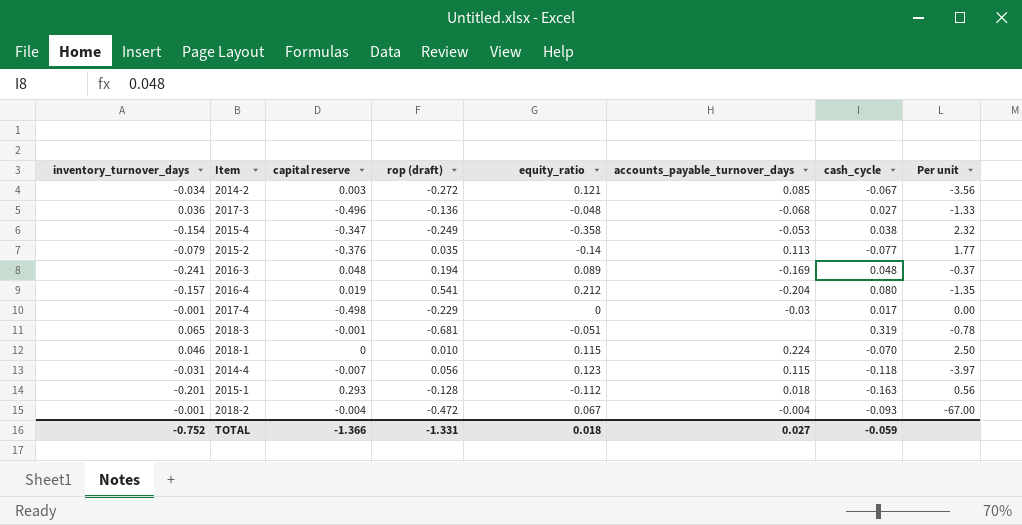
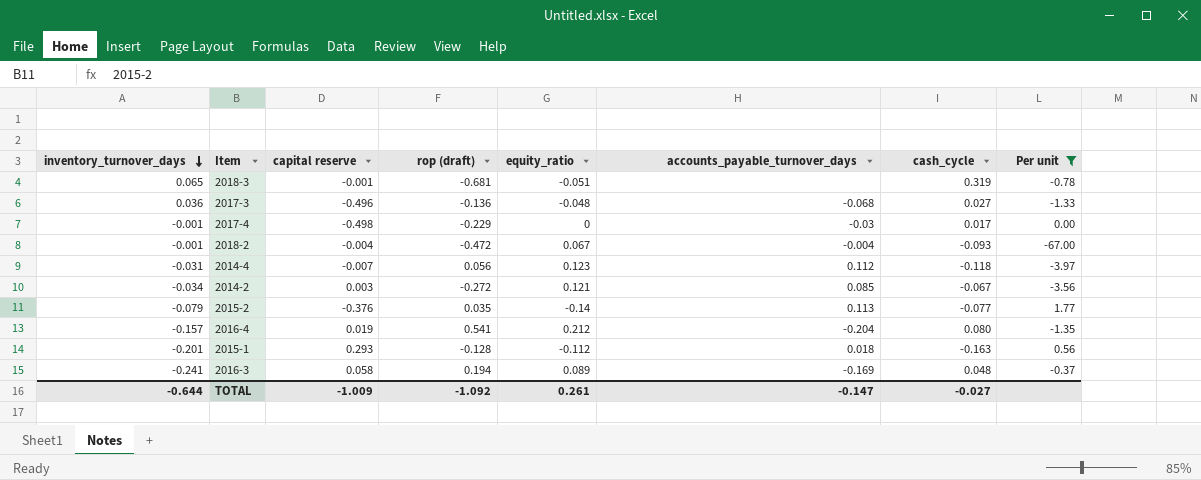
filter: none -> Per unit <= 1.77
row order: none -> inventory_turnover_days descending
2014-4 | accounts_payable_turnover_days: 0.115 -> 0.112
2016-3 | capital reserve: 0.048 -> 0.058
TOTAL | inventory_turnover_days: -0.752 -> -0.644
TOTAL | capital reserve: -1.366 -> -1.009
TOTAL | rop (draft): -1.331 -> -1.092
TOTAL | equity_ratio: 0.018 -> 0.261
TOTAL | accounts_payable_turnover_days: 0.027 -> -0.147
TOTAL | cash_cycle: -0.059 -> -0.027

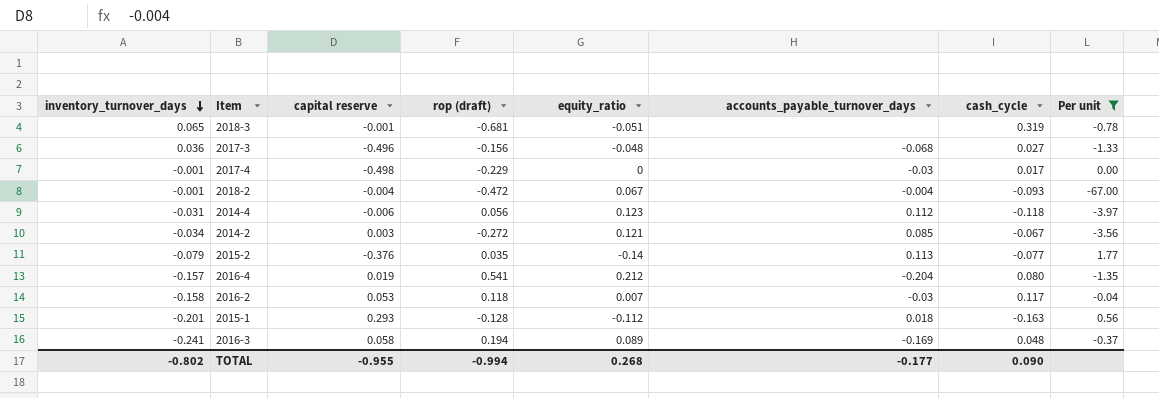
2017-3 | rop (draft): -0.136 -> -0.156
2014-4 | capital reserve: -0.007 -> -0.006
row 2016-2: none -> -0.158 | 0.053 | 0.118 | 0.007 | -0.03 | 0.117 | -0.04
TOTAL | inventory_turnover_days: -0.644 -> -0.802
TOTAL | capital reserve: -1.009 -> -0.955
TOTAL | rop (draft): -1.092 -> -0.994
TOTAL | equity_ratio: 0.261 -> 0.268
TOTAL | accounts_payable_turnover_days: -0.147 -> -0.177
TOTAL | cash_cycle: -0.027 -> 0.090

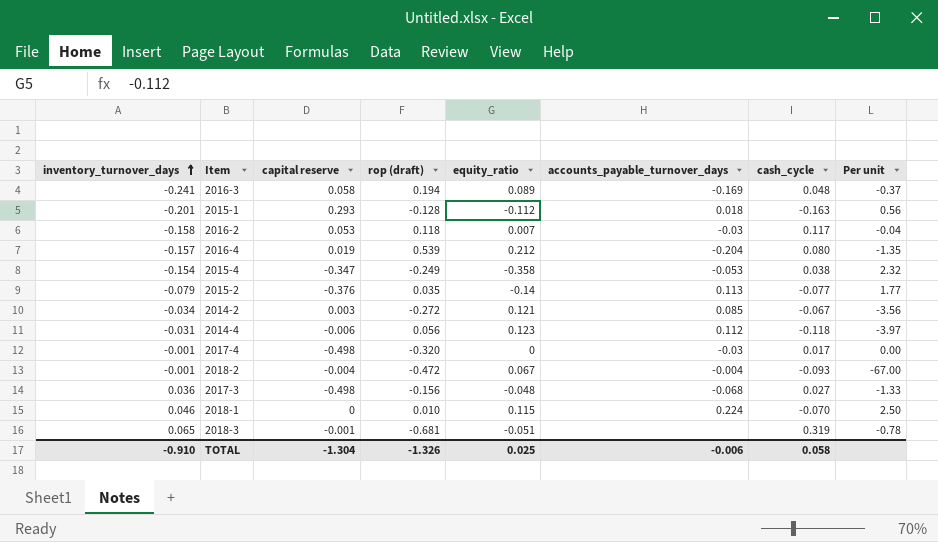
filter: Per unit <= 1.77 -> none
row order: inventory_turnover_days descending -> inventory_turnover_days ascending
2016-4 | rop (draft): 0.541 -> 0.539
2017-4 | rop (draft): -0.229 -> -0.320
2017-3 | capital reserve: -0.496 -> -0.498
TOTAL | inventory_turnover_days: -0.802 -> -0.910
TOTAL | capital reserve: -0.955 -> -1.304
TOTAL | rop (draft): -0.994 -> -1.326
TOTAL | equity_ratio: 0.268 -> 0.025
TOTAL | accounts_payable_turnover_days: -0.177 -> -0.006
TOTAL | cash_cycle: 0.090 -> 0.058

